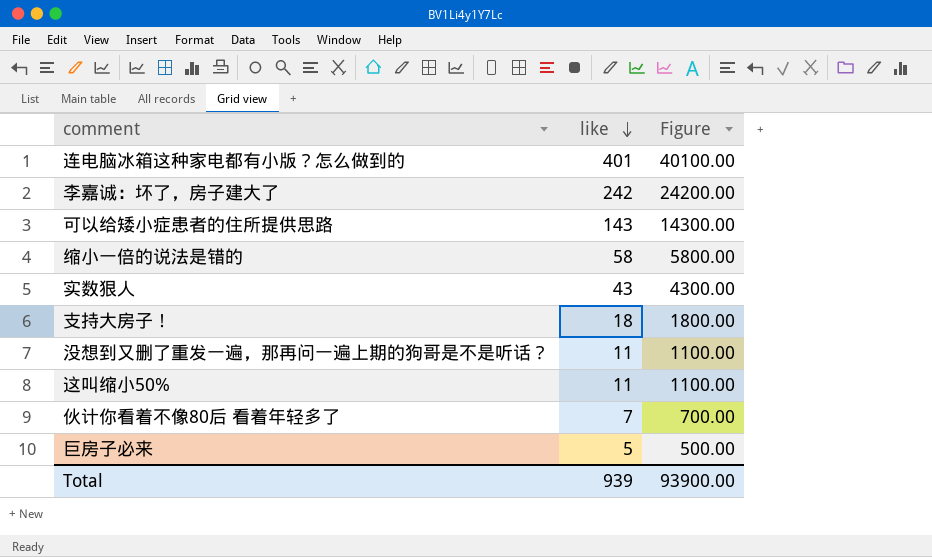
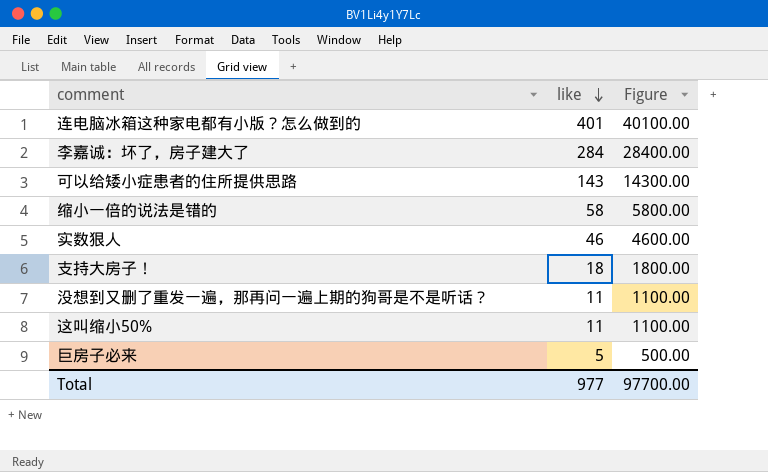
row 伙计你看着不像80后 看着年轻多了: 7 | 700.00 -> none
李嘉诚：坏了，房子建大了 | like: 242 -> 284
李嘉诚：坏了，房子建大了 | Figure: 24200.00 -> 28400.00
实数狠人 | like: 43 -> 46
实数狠人 | Figure: 4300.00 -> 4600.00
Total | like: 939 -> 977
Total | Figure: 93900.00 -> 97700.00

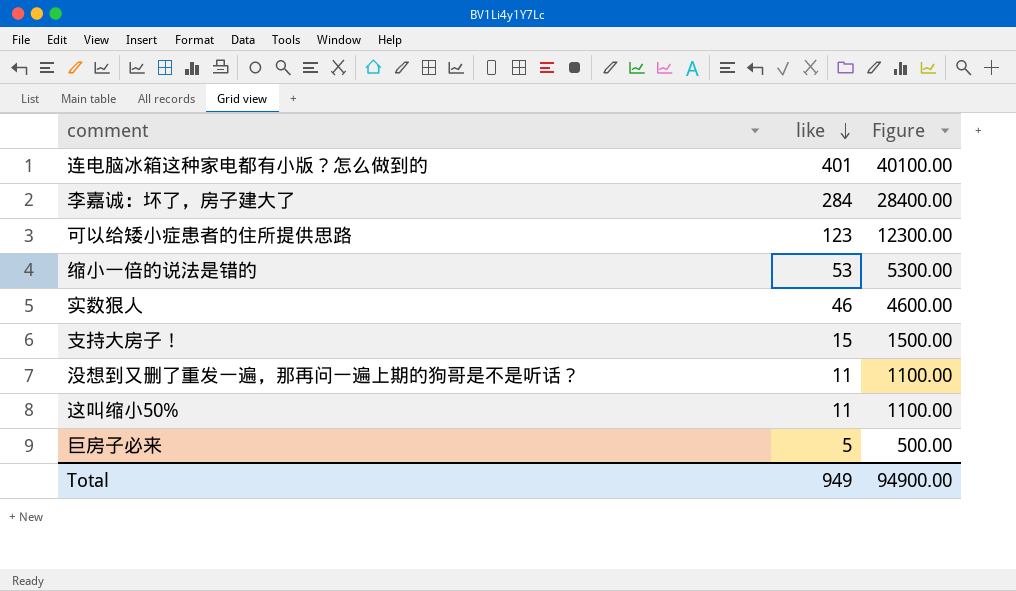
可以给矮小症患者的住所提供思路 | like: 143 -> 123
可以给矮小症患者的住所提供思路 | Figure: 14300.00 -> 12300.00
缩小一倍的说法是错的 | like: 58 -> 53
缩小一倍的说法是错的 | Figure: 5800.00 -> 5300.00
支持大房子！ | like: 18 -> 15
支持大房子！ | Figure: 1800.00 -> 1500.00
Total | like: 977 -> 949
Total | Figure: 97700.00 -> 94900.00

